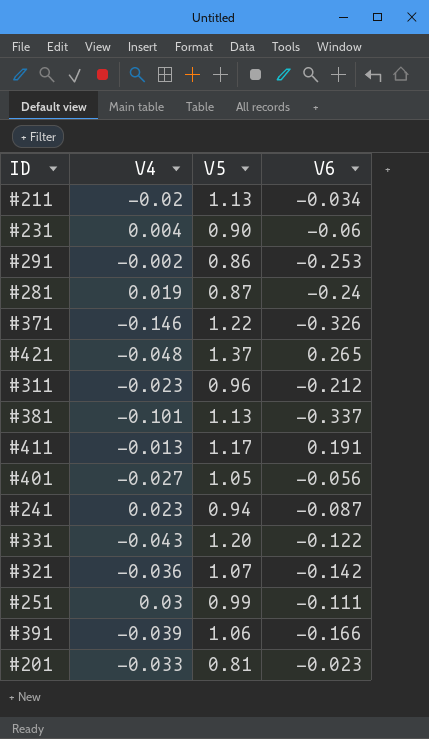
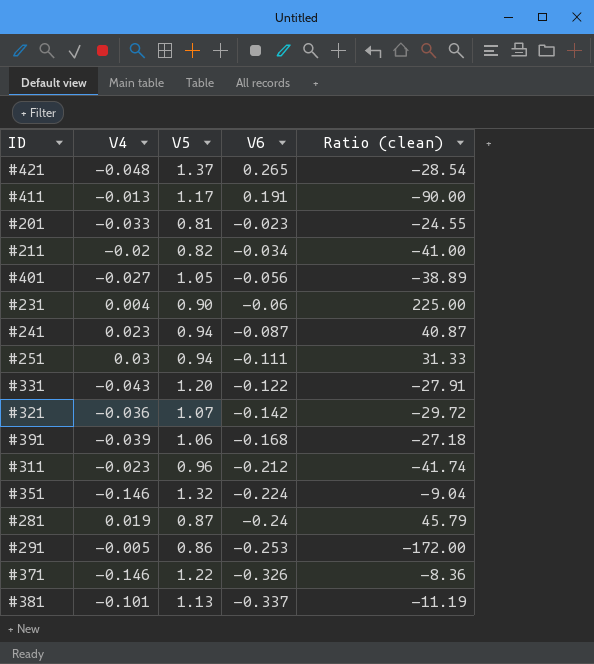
row order: none -> V6 descending
column Ratio (clean) | formula: none -> [V5] / [V4]
#211 | V5: 1.13 -> 0.82
#251 | V5: 0.99 -> 0.94
#391 | V6: -0.166 -> -0.168
row #351: none -> -0.146 | 1.32 | -0.224 | -9.04
#291 | V4: -0.002 -> -0.005

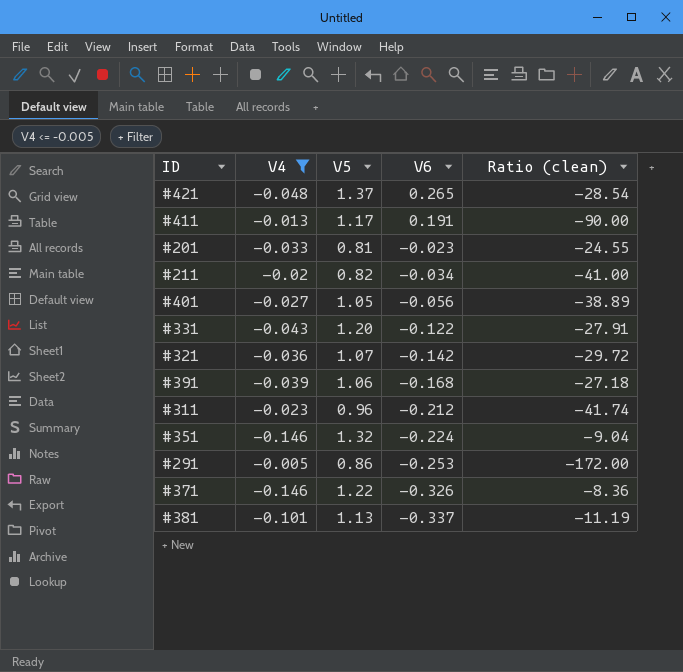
filter: none -> V4 <= -0.005

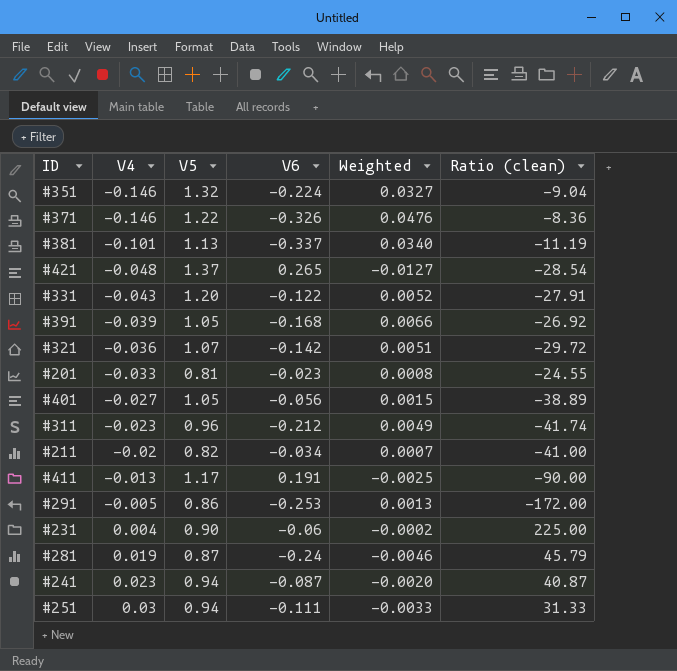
filter: V4 <= -0.005 -> none
row order: V6 descending -> V4 ascending
column Weighted | formula: none -> [V4] * [V6]
#391 | V5: 1.06 -> 1.05
#391 | Ratio (clean): -27.18 -> -26.92

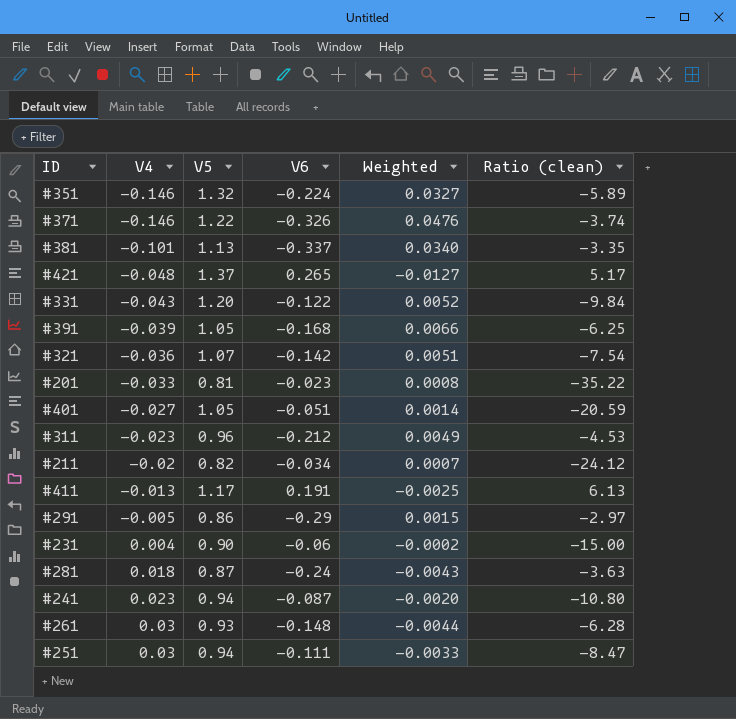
column Ratio (clean) | formula: [V5] / [V4] -> [V5] / [V6]
#401 | V6: -0.056 -> -0.051
#401 | Weighted: 0.0015 -> 0.0014
#291 | V6: -0.253 -> -0.29
#291 | Weighted: 0.0013 -> 0.0015
#281 | V4: 0.019 -> 0.018
#281 | Weighted: -0.0046 -> -0.0043
row #261: none -> 0.03 | 0.93 | -0.148 | -0.0044 | -6.28

